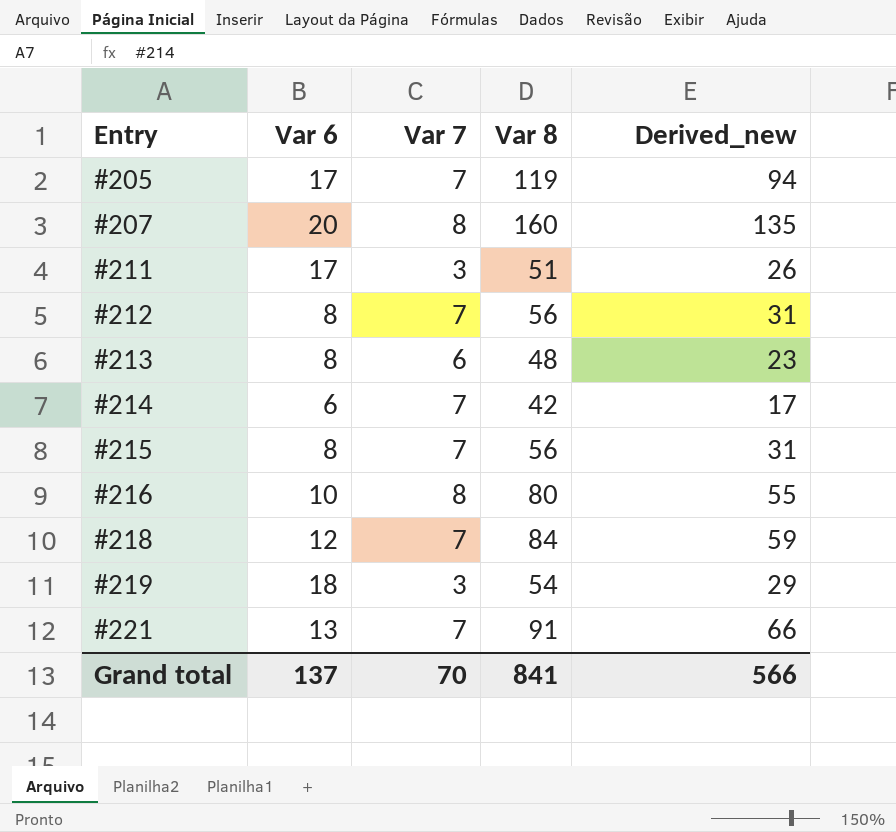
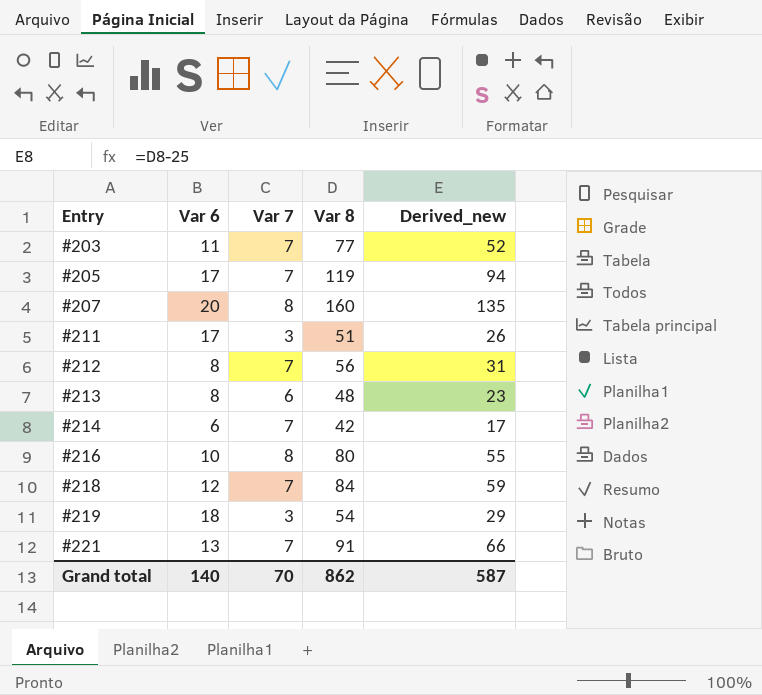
row #215: 8 | 7 | 56 | 31 -> none
row #203: none -> 11 | 7 | 77 | 52
Grand total | Var 6: 137 -> 140
Grand total | Var 8: 841 -> 862
Grand total | Derived_new: 566 -> 587

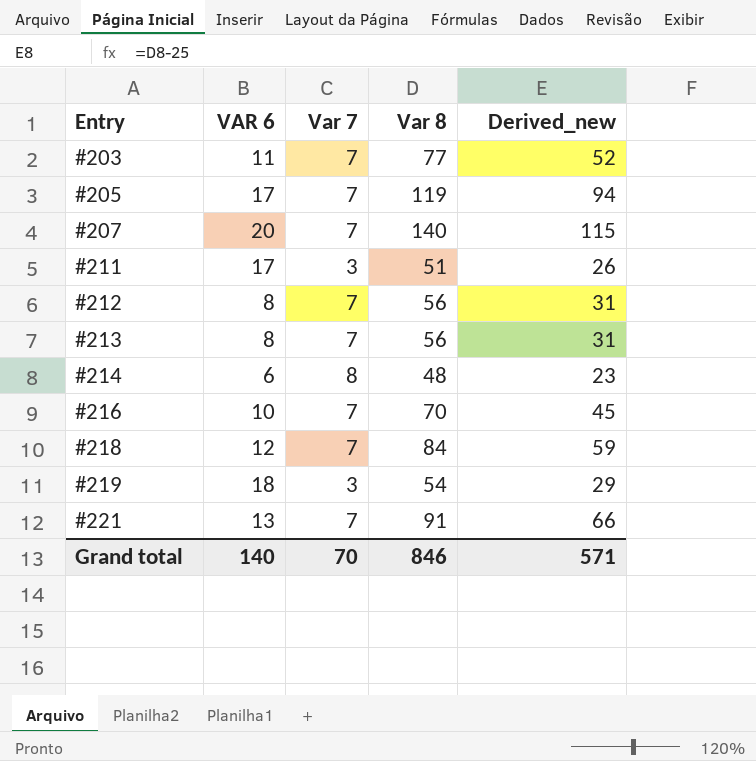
column name: Var 6 -> VAR 6
#207 | Var 7: 8 -> 7
#207 | Var 8: 160 -> 140
#207 | Derived_new: 135 -> 115
#213 | Var 7: 6 -> 7
#213 | Var 8: 48 -> 56
#213 | Derived_new: 23 -> 31
#214 | Var 7: 7 -> 8
#214 | Var 8: 42 -> 48
#214 | Derived_new: 17 -> 23
#216 | Var 7: 8 -> 7
#216 | Var 8: 80 -> 70
#216 | Derived_new: 55 -> 45
Grand total | Var 8: 862 -> 846
Grand total | Derived_new: 587 -> 571

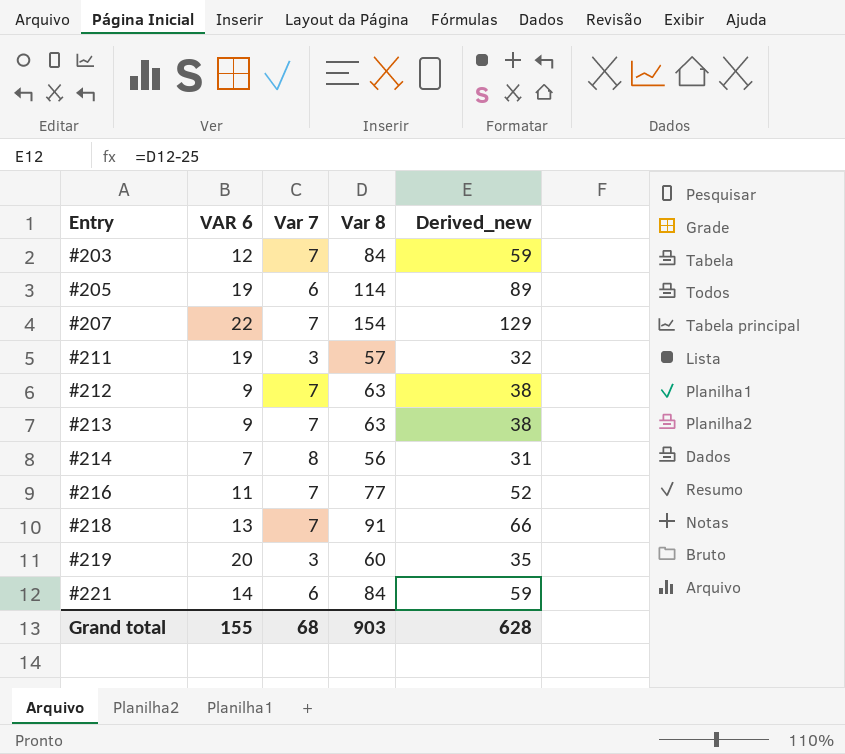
#203 | VAR 6: 11 -> 12
#203 | Var 8: 77 -> 84
#203 | Derived_new: 52 -> 59
#205 | VAR 6: 17 -> 19
#205 | Var 7: 7 -> 6
#205 | Var 8: 119 -> 114
#205 | Derived_new: 94 -> 89
#207 | VAR 6: 20 -> 22
#207 | Var 8: 140 -> 154
#207 | Derived_new: 115 -> 129
#211 | VAR 6: 17 -> 19
#211 | Var 8: 51 -> 57
#211 | Derived_new: 26 -> 32
#212 | VAR 6: 8 -> 9
#212 | Var 8: 56 -> 63
#212 | Derived_new: 31 -> 38
#213 | VAR 6: 8 -> 9
#213 | Var 8: 56 -> 63
#213 | Derived_new: 31 -> 38
#214 | VAR 6: 6 -> 7
#214 | Var 8: 48 -> 56
#214 | Derived_new: 23 -> 31
#216 | VAR 6: 10 -> 11
#216 | Var 8: 70 -> 77
#216 | Derived_new: 45 -> 52
#218 | VAR 6: 12 -> 13
#218 | Var 8: 84 -> 91
#218 | Derived_new: 59 -> 66
#219 | VAR 6: 18 -> 20
#219 | Var 8: 54 -> 60
#219 | Derived_new: 29 -> 35
#221 | VAR 6: 13 -> 14
#221 | Var 7: 7 -> 6
#221 | Var 8: 91 -> 84
#221 | Derived_new: 66 -> 59
Grand total | VAR 6: 140 -> 155
Grand total | Var 7: 70 -> 68
Grand total | Var 8: 846 -> 903
Grand total | Derived_new: 571 -> 628

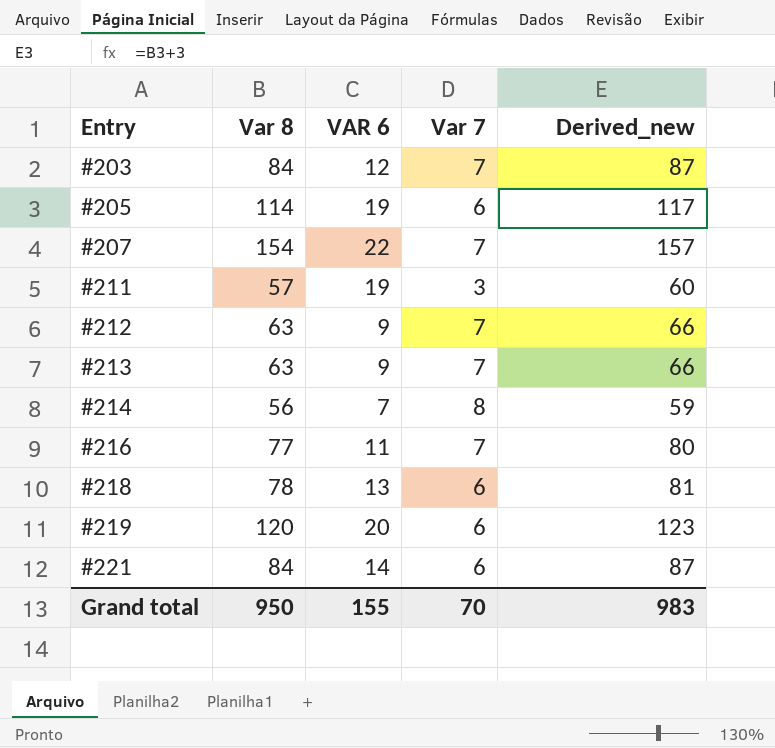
column Var 8 | position: 4 -> 2
column Derived_new | formula: [Var 8] - 25 -> [Var 8] + 3
#218 | Var 8: 91 -> 78
#218 | Var 7: 7 -> 6
#219 | Var 8: 60 -> 120
#219 | Var 7: 3 -> 6
Grand total | Var 8: 903 -> 950
Grand total | Var 7: 68 -> 70
Grand total | Derived_new: 628 -> 983

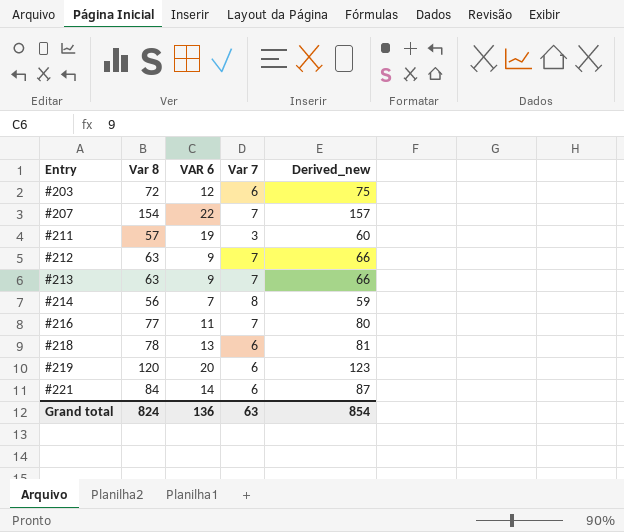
row #205: 114 | 19 | 6 | 117 -> none
#203 | Var 8: 84 -> 72
#203 | Var 7: 7 -> 6
#203 | Derived_new: 87 -> 75
Grand total | Var 8: 950 -> 824
Grand total | VAR 6: 155 -> 136
Grand total | Var 7: 70 -> 63
Grand total | Derived_new: 983 -> 854

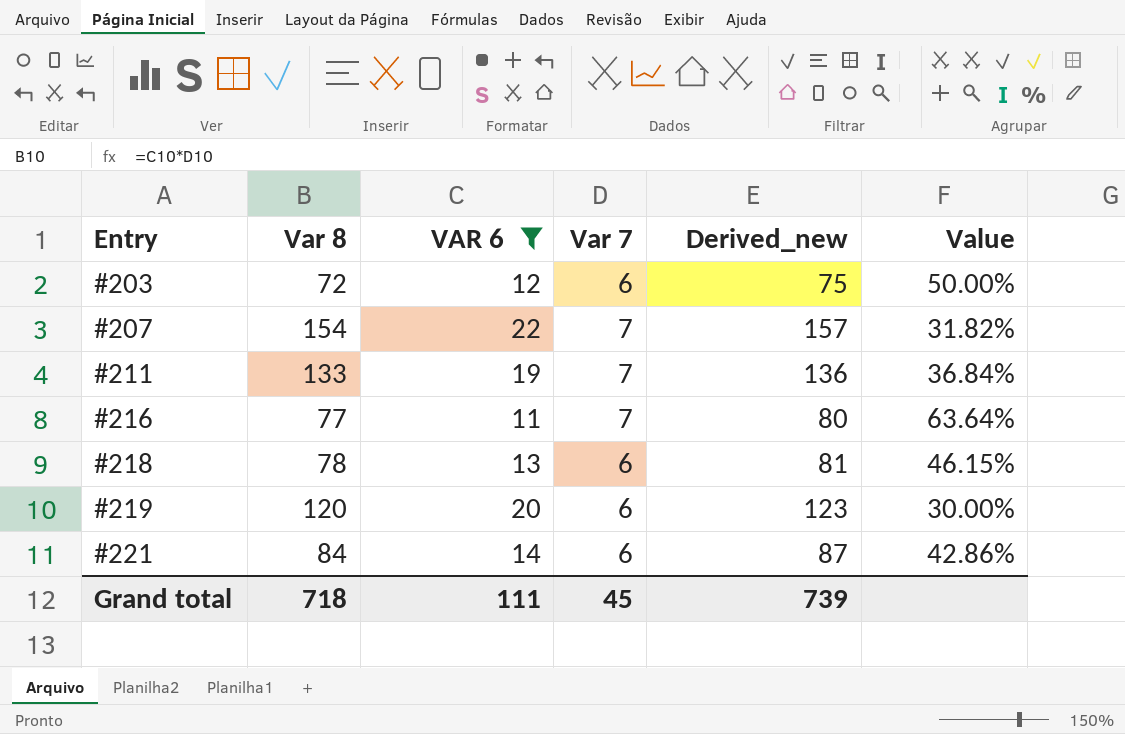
filter: none -> VAR 6 >= 11
column Value | formula: none -> [Var 7] / [VAR 6]
#211 | Var 8: 57 -> 133
#211 | Var 7: 3 -> 7
#211 | Derived_new: 60 -> 136
Grand total | Var 8: 824 -> 718
Grand total | VAR 6: 136 -> 111
Grand total | Var 7: 63 -> 45
Grand total | Derived_new: 854 -> 739

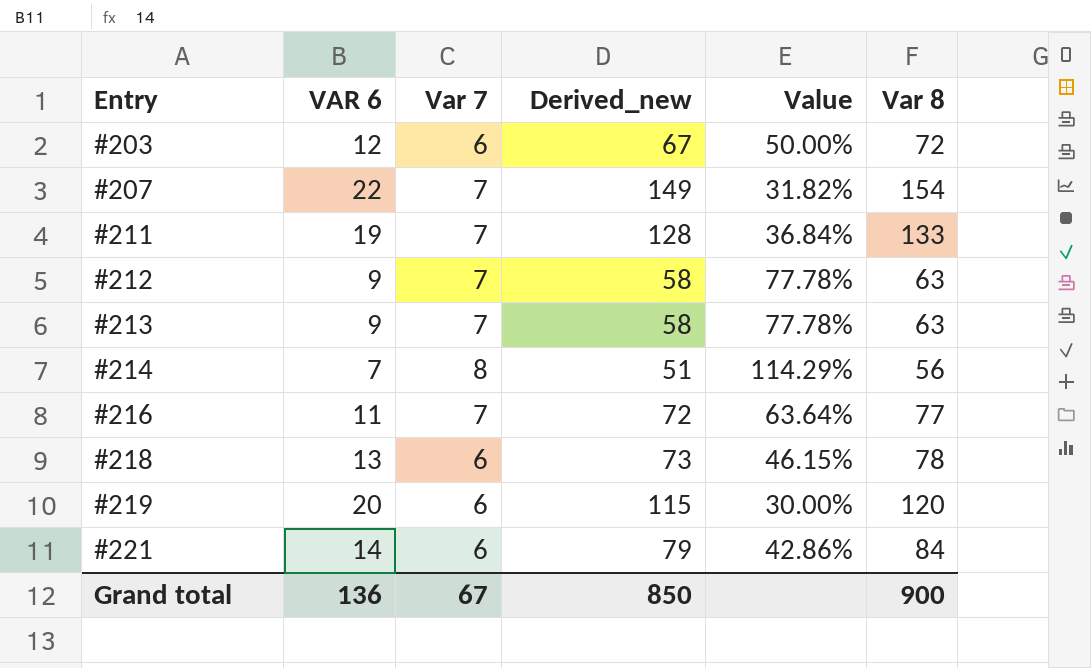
filter: VAR 6 >= 11 -> none
column Derived_new | formula: [Var 8] + 3 -> [Var 8] - 5
column Var 8 | position: 2 -> 6
Grand total | VAR 6: 111 -> 136
Grand total | Var 7: 45 -> 67
Grand total | Derived_new: 739 -> 850
Grand total | Var 8: 718 -> 900

